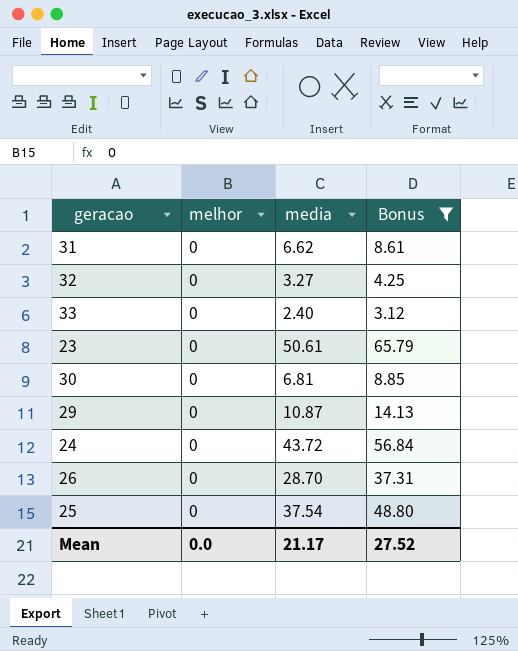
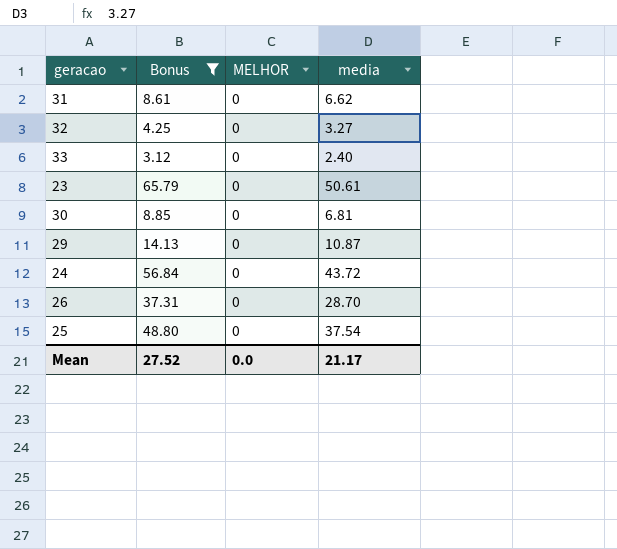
column Bonus | position: 4 -> 2
column name: melhor -> MELHOR

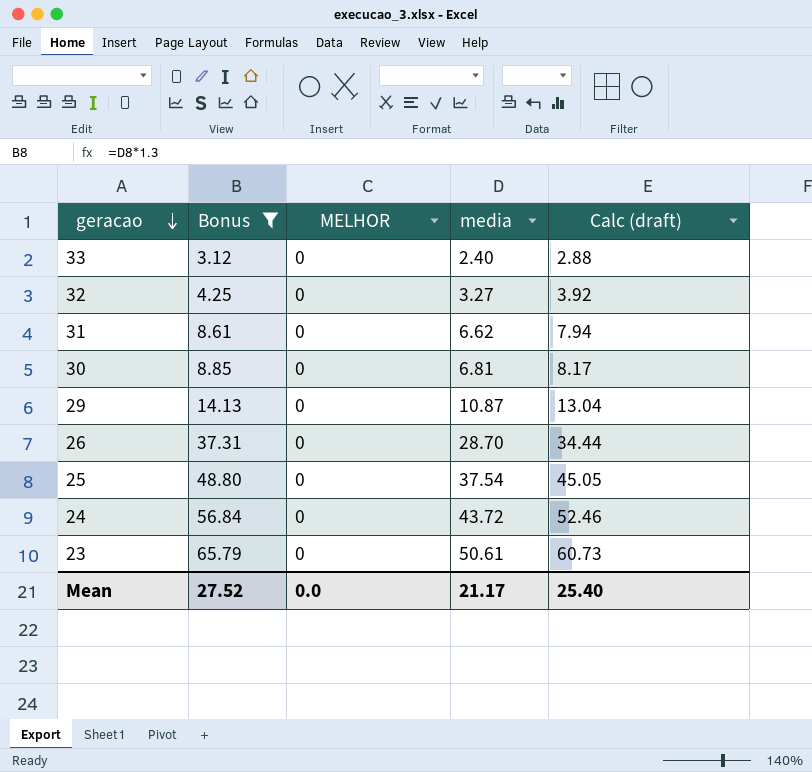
row order: none -> geracao descending
column Calc (draft) | formula: none -> [media] * 1.2

